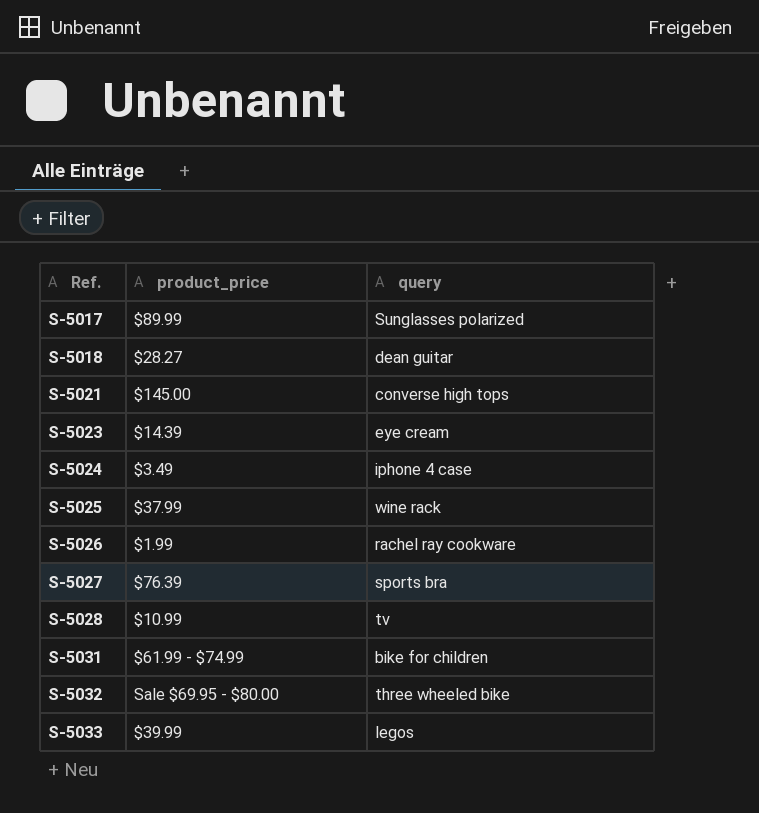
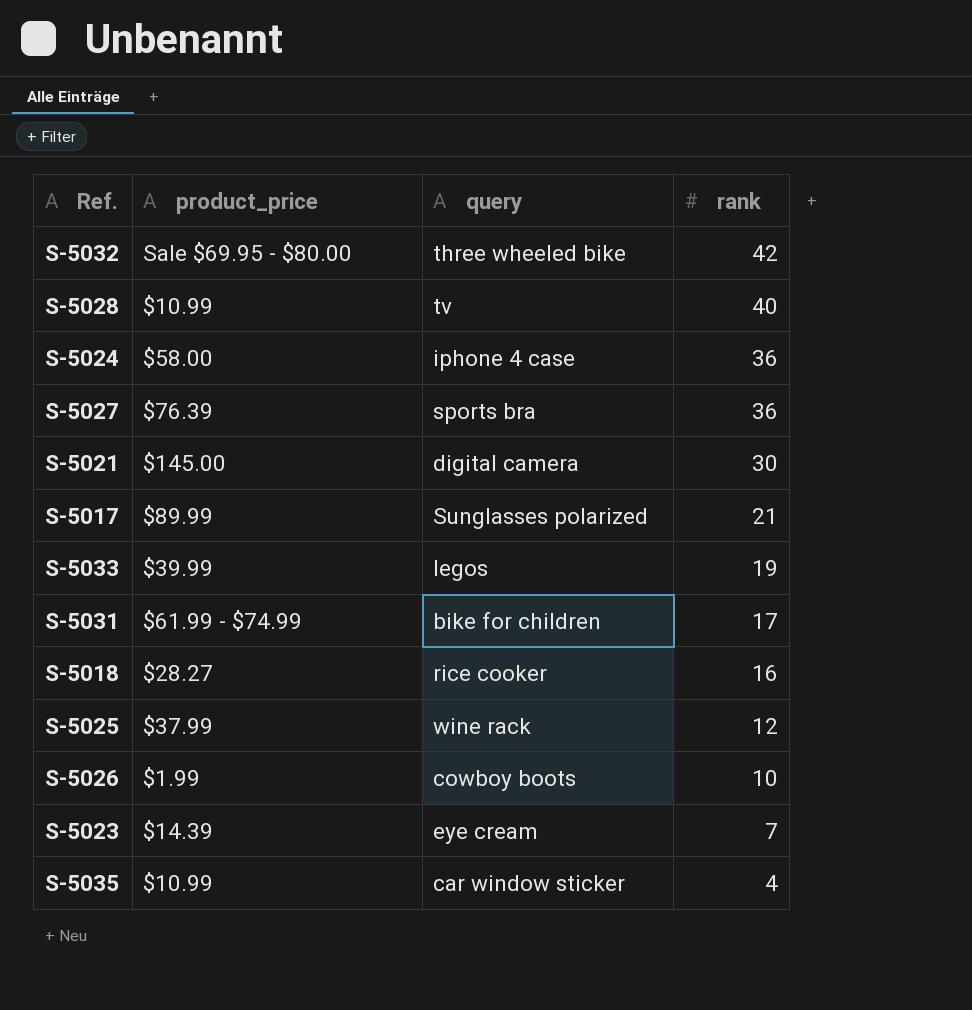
row order: Ref. ascending -> rank descending
column rank | position: none -> 4
S-5024 | product_price: $3.49 -> $58.00
S-5021 | query: converse high tops -> digital camera
S-5018 | query: dean guitar -> rice cooker
S-5026 | query: rachel ray cookware -> cowboy boots
row S-5035: none -> $10.99 | car window sticker | 4

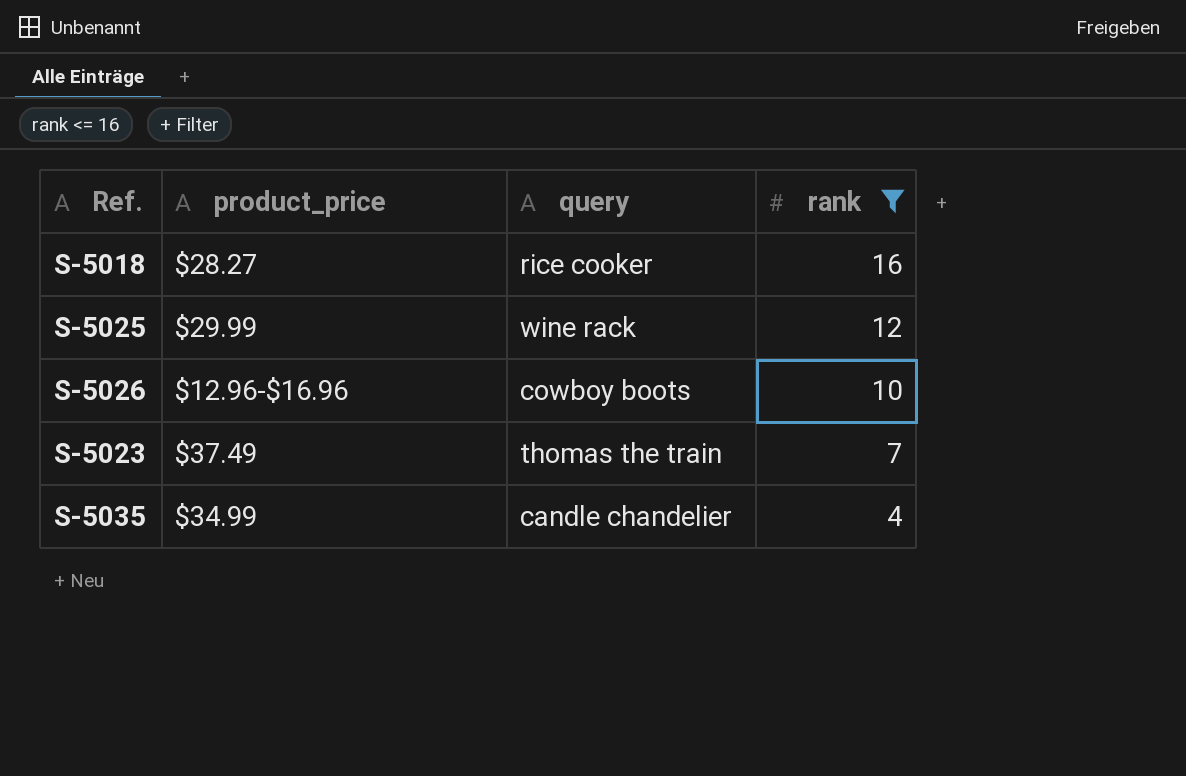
filter: none -> rank <= 16
S-5025 | product_price: $37.99 -> $29.99
S-5026 | product_price: $1.99 -> $12.96-$16.96
S-5023 | product_price: $14.39 -> $37.49
S-5023 | query: eye cream -> thomas the train
S-5035 | product_price: $10.99 -> $34.99
S-5035 | query: car window sticker -> candle chandelier

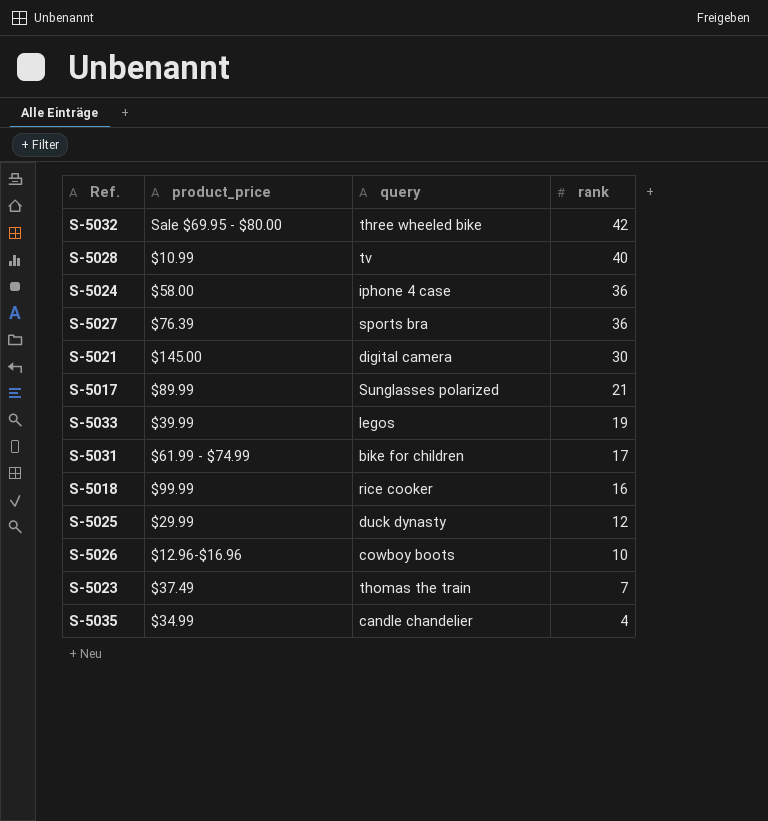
filter: rank <= 16 -> none
S-5018 | product_price: $28.27 -> $99.99
S-5025 | query: wine rack -> duck dynasty

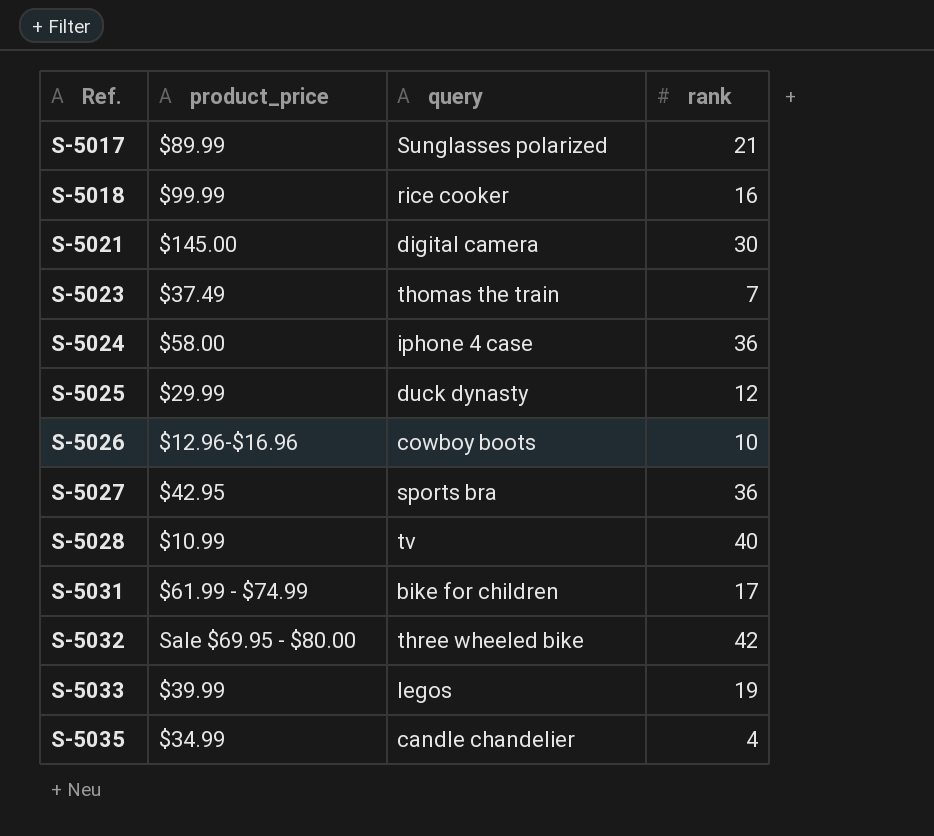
row order: rank descending -> Ref. ascending
S-5027 | product_price: $76.39 -> $42.95

